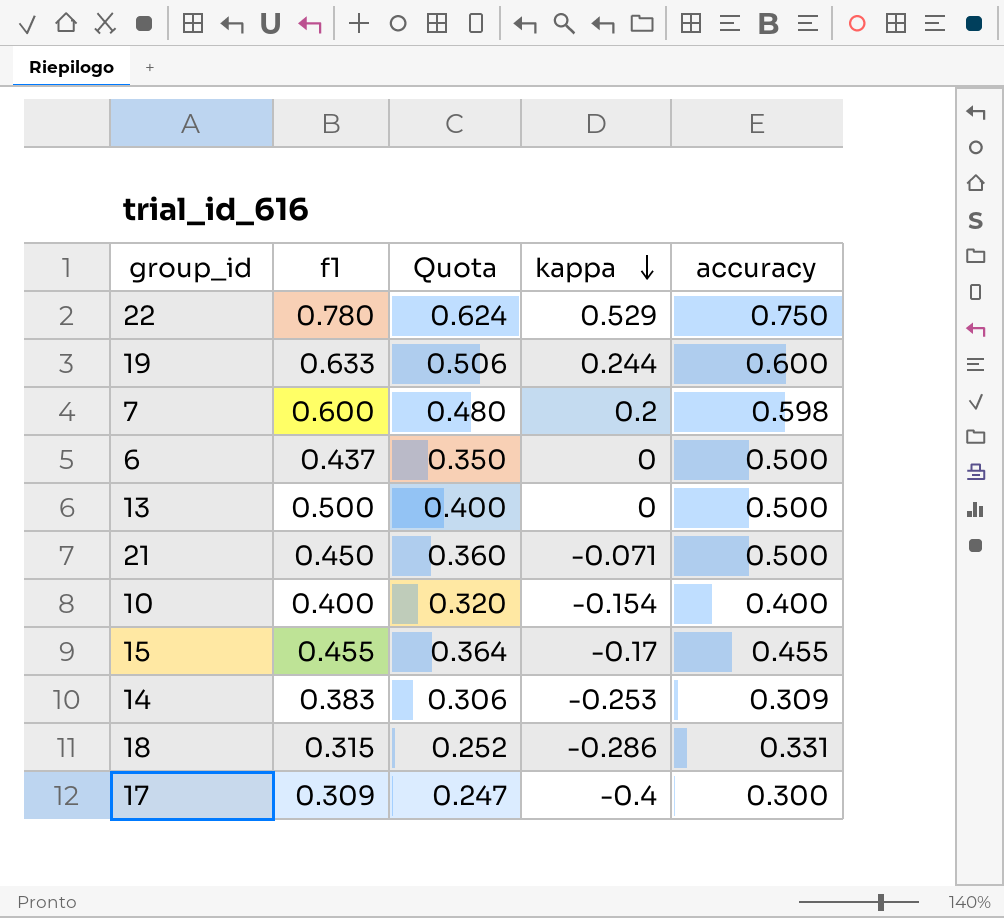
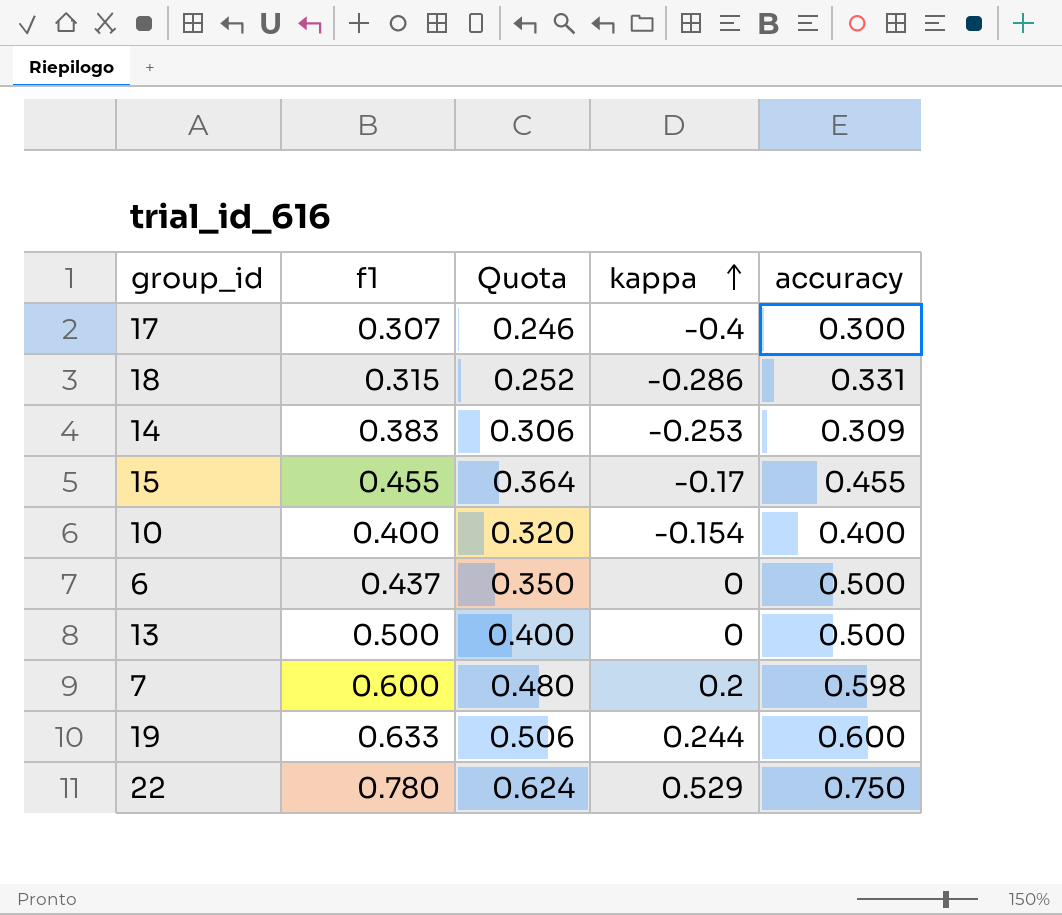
row order: kappa descending -> kappa ascending
row 21: 0.450 | 0.360 | -0.071 | 0.500 -> none
17 | f1: 0.309 -> 0.307
17 | Quota: 0.247 -> 0.246

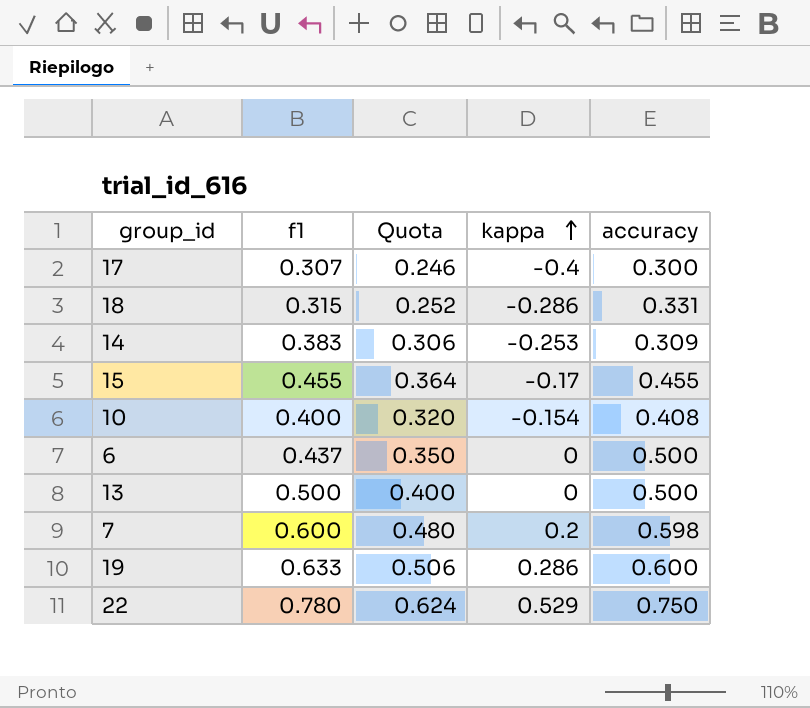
10 | accuracy: 0.400 -> 0.408
19 | kappa: 0.244 -> 0.286

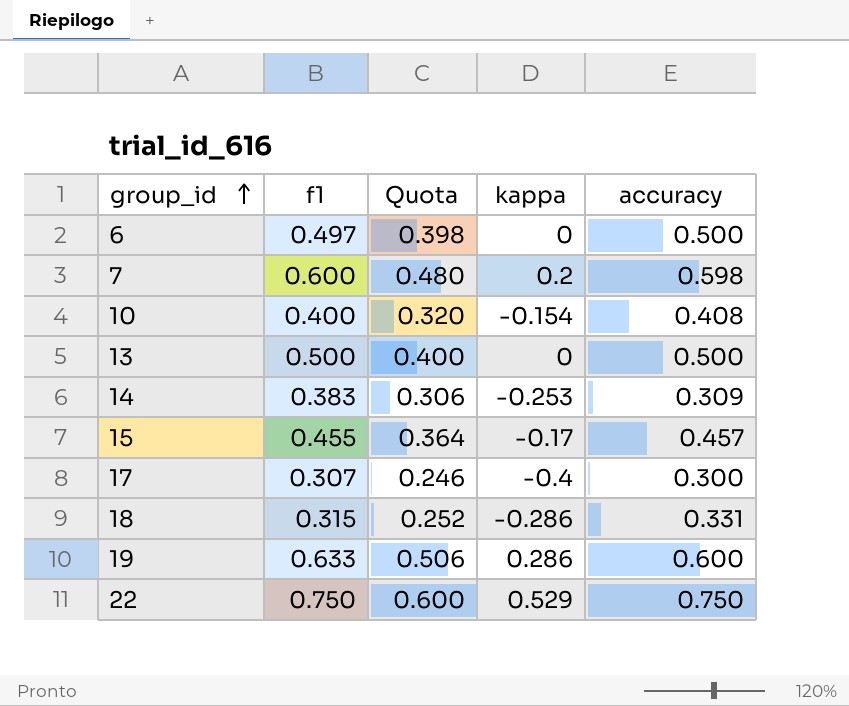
row order: kappa ascending -> group_id ascending
6 | f1: 0.437 -> 0.497
6 | Quota: 0.350 -> 0.398
15 | accuracy: 0.455 -> 0.457
22 | f1: 0.780 -> 0.750
22 | Quota: 0.624 -> 0.600

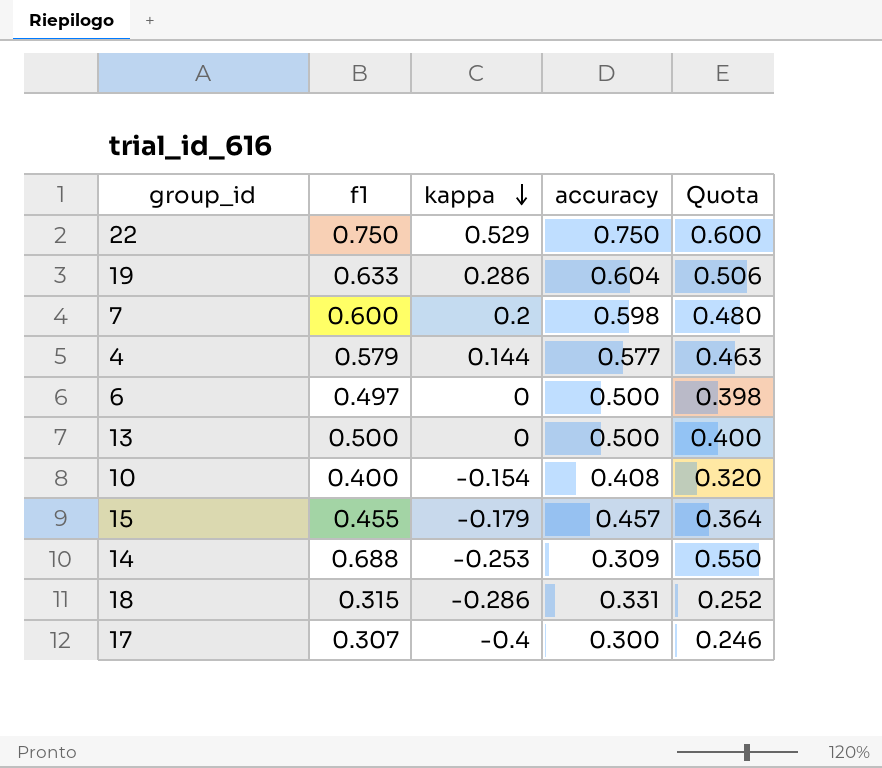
row order: group_id ascending -> kappa descending
column Quota | position: 3 -> 5
19 | accuracy: 0.600 -> 0.604
row 4: none -> 0.579 | 0.144 | 0.577 | 0.463
15 | kappa: -0.17 -> -0.179
14 | f1: 0.383 -> 0.688
14 | Quota: 0.306 -> 0.550

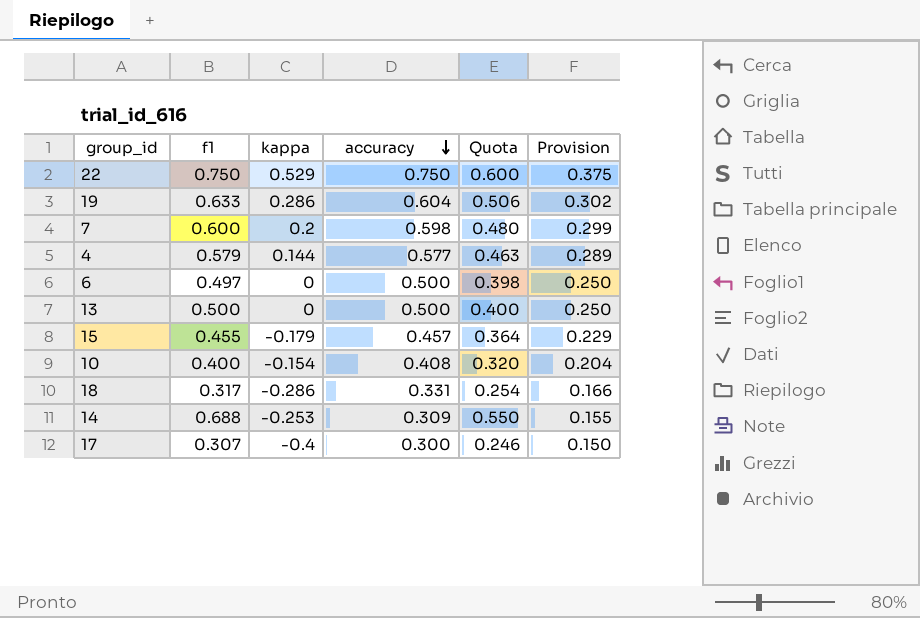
row order: kappa descending -> accuracy descending
column Provision | formula: none -> [accuracy] * 0.5
18 | f1: 0.315 -> 0.317
18 | Quota: 0.252 -> 0.254

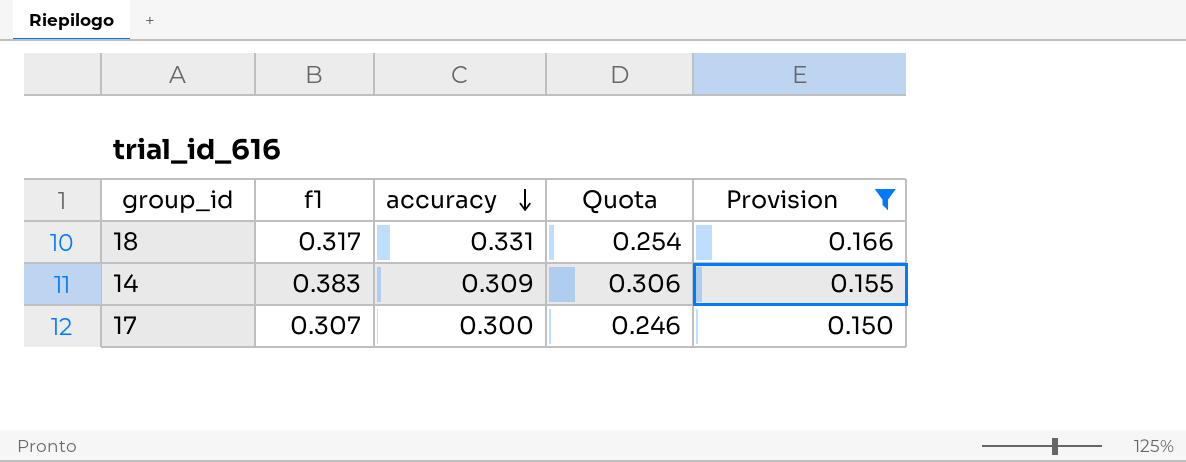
filter: none -> Provision <= 0.166
column kappa | position: 3 -> none
14 | f1: 0.688 -> 0.383
14 | Quota: 0.550 -> 0.306

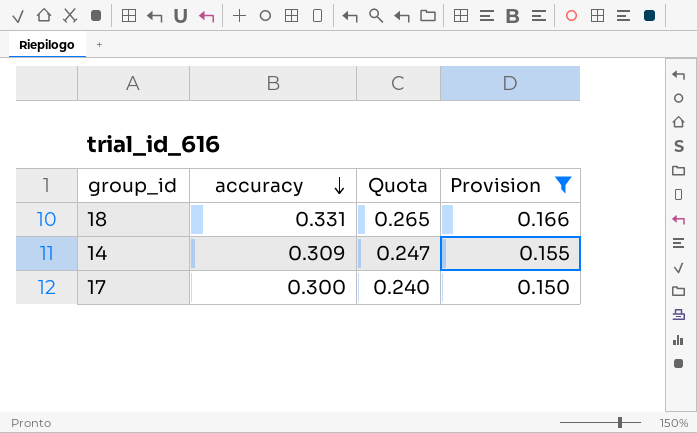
column f1 | position: 2 -> none
column Quota | formula: [f1] * 0.8 -> [accuracy] * 0.8

